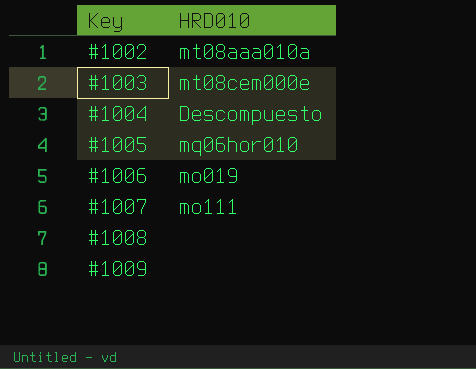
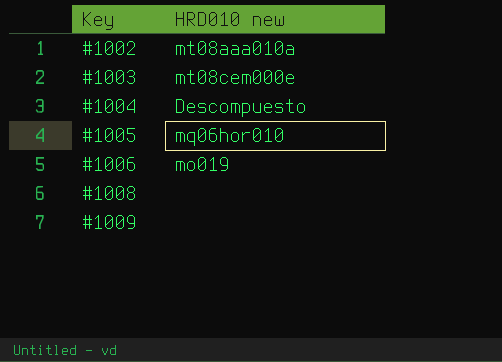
column name: HRD010 -> HRD010 new
row #1007: mo111 -> none

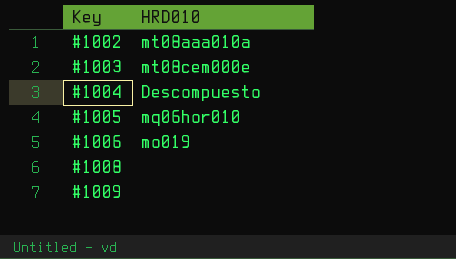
column name: HRD010 new -> HRD010

